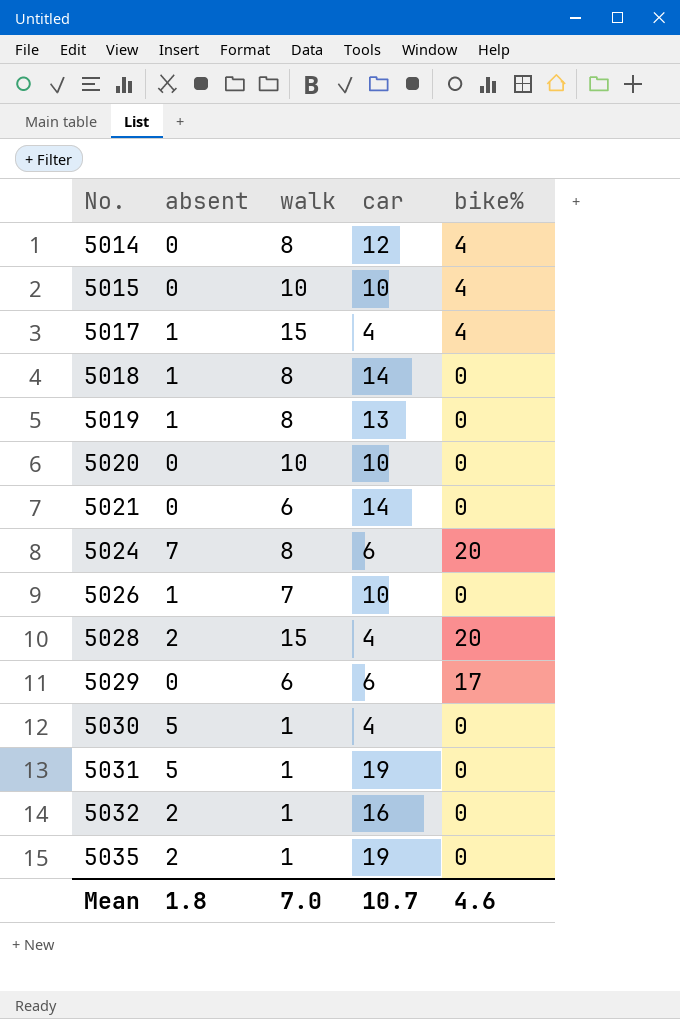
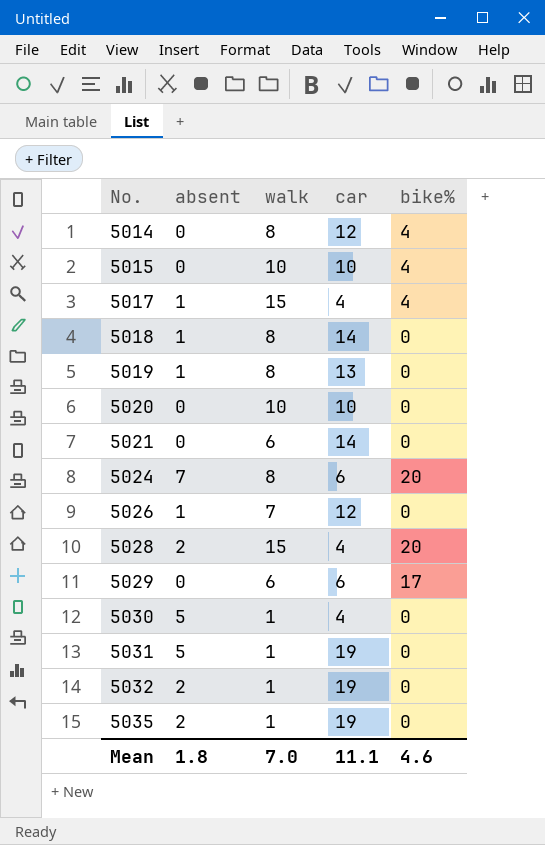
5026 | car: 10 -> 12
5032 | car: 16 -> 19
Mean | car: 10.7 -> 11.1

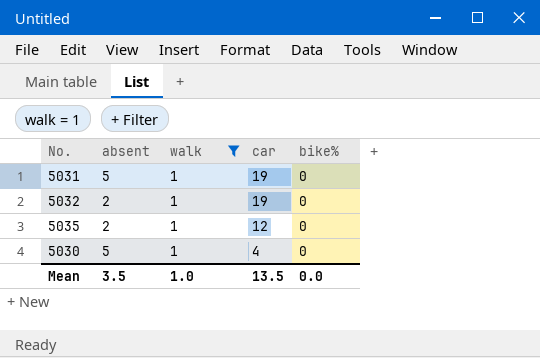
filter: none -> walk = 1
row order: No. ascending -> car descending
5035 | car: 19 -> 12
Mean | absent: 1.8 -> 3.5
Mean | walk: 7.0 -> 1.0
Mean | car: 11.1 -> 13.5
Mean | bike%: 4.6 -> 0.0

